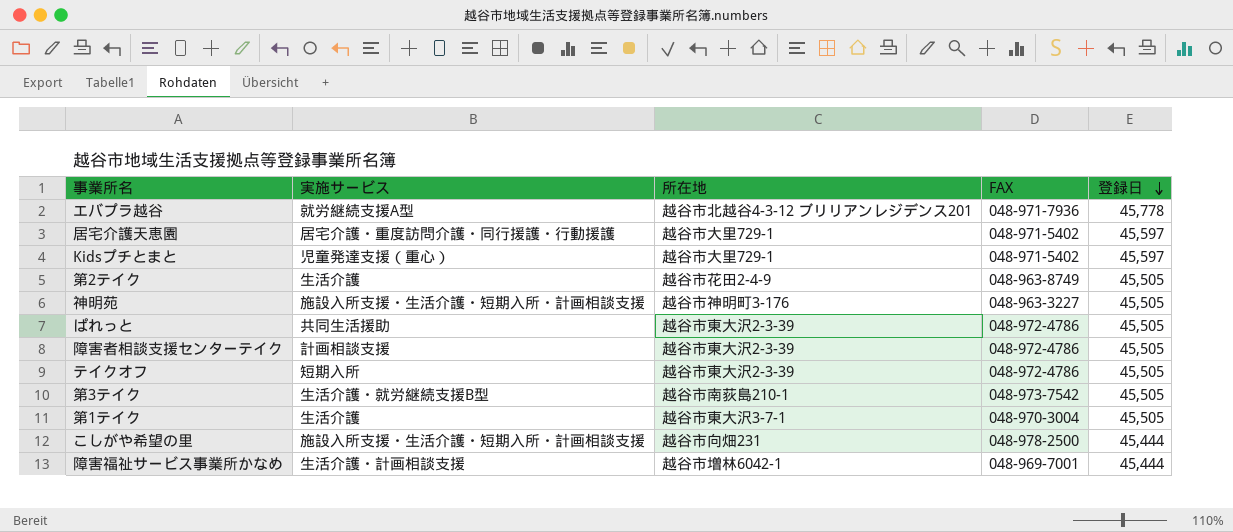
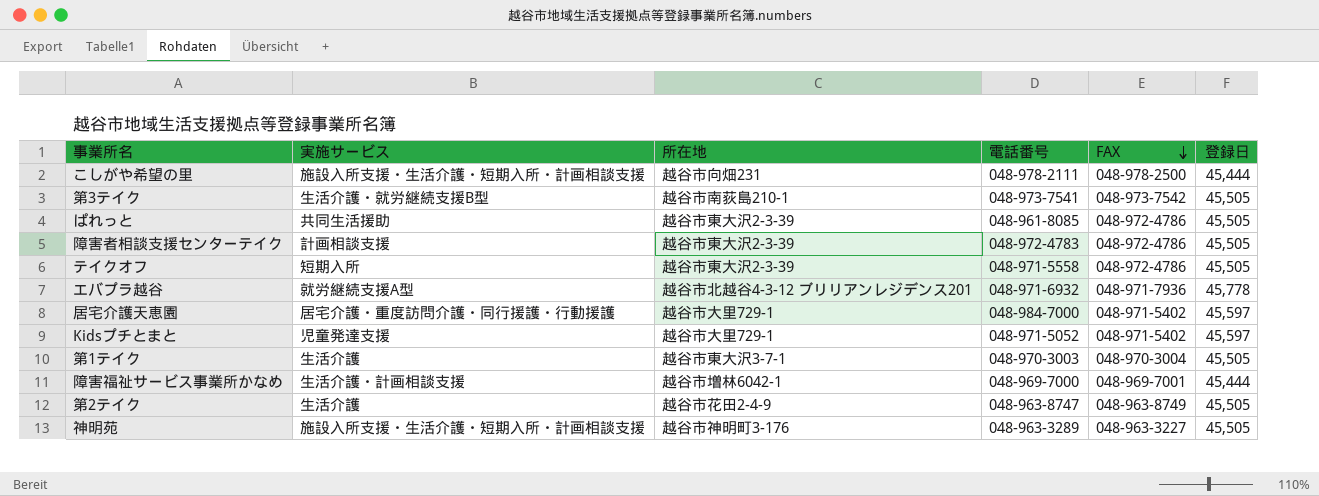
row order: 登録日 descending -> FAX descending
column 電話番号 | position: none -> 4
Kidsプチとまと | 実施サービス: 児童発達支援（重心） -> 児童発達支援

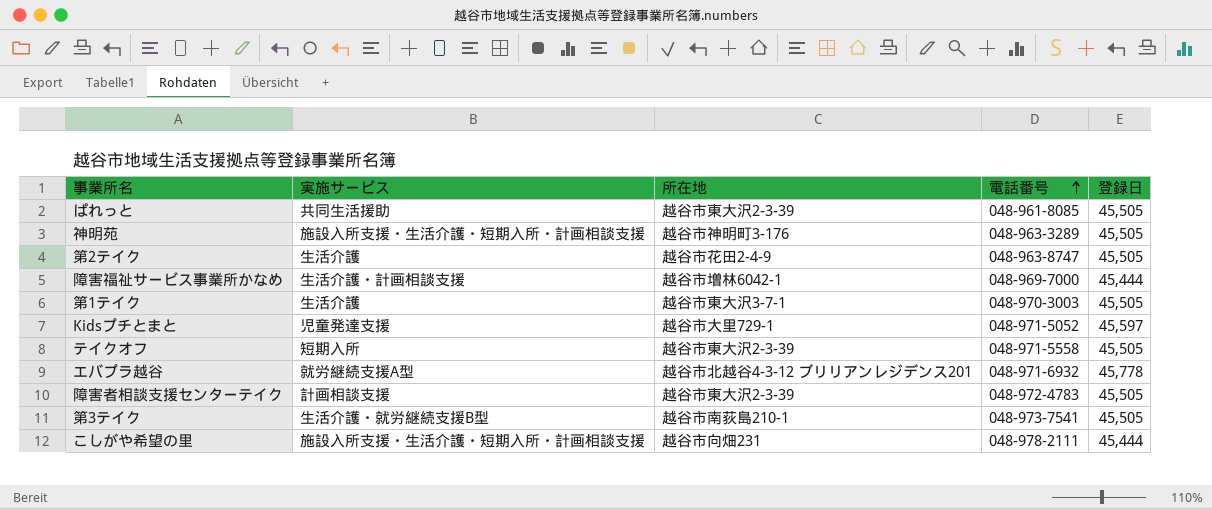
row order: FAX descending -> 電話番号 ascending
column FAX | position: 5 -> none
row 居宅介護天恵園: 居宅介護・重度訪問介護・同行援護・行動援護 | 越谷市大里729-1 | 048-984-7000 | 048-971-5402 | 45,597 -> none

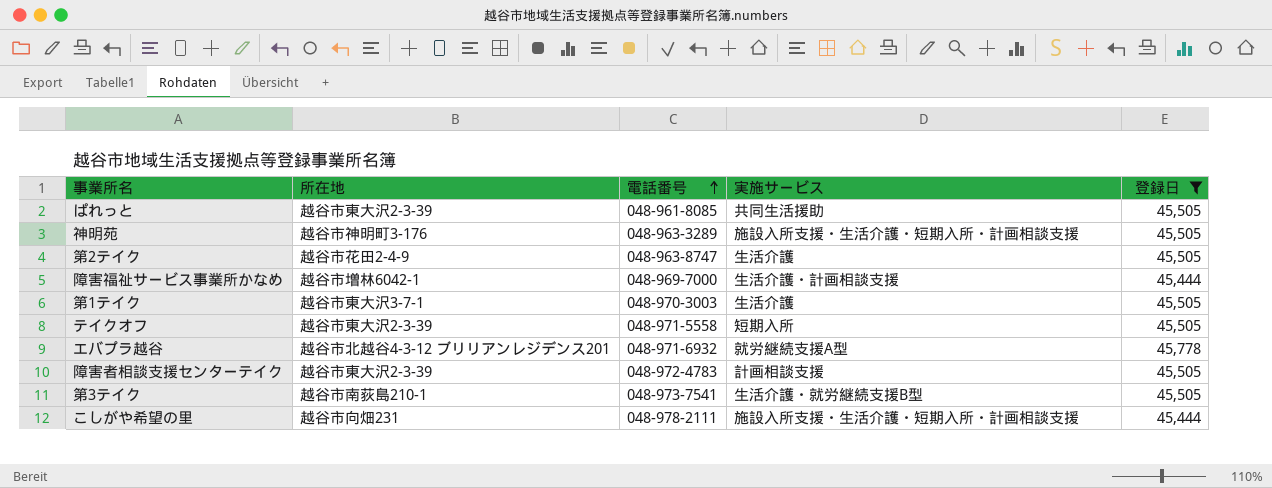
filter: none -> 登録日 != 45,597
column 実施サービス | position: 2 -> 4

